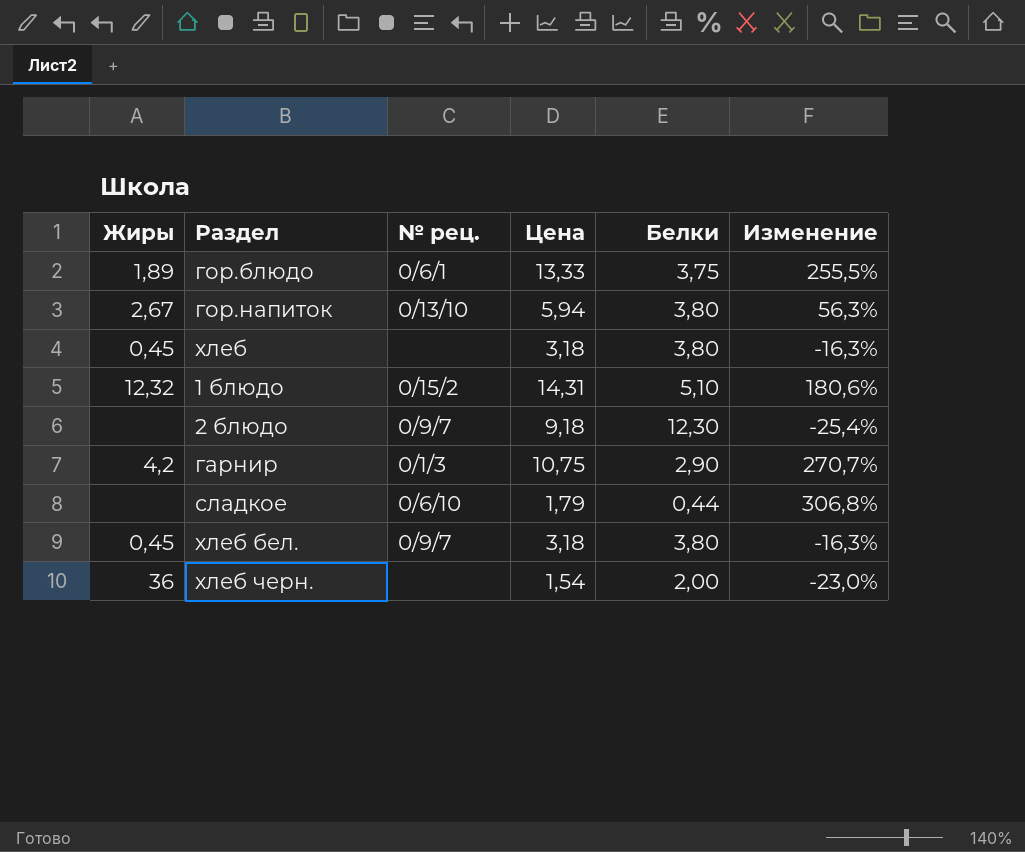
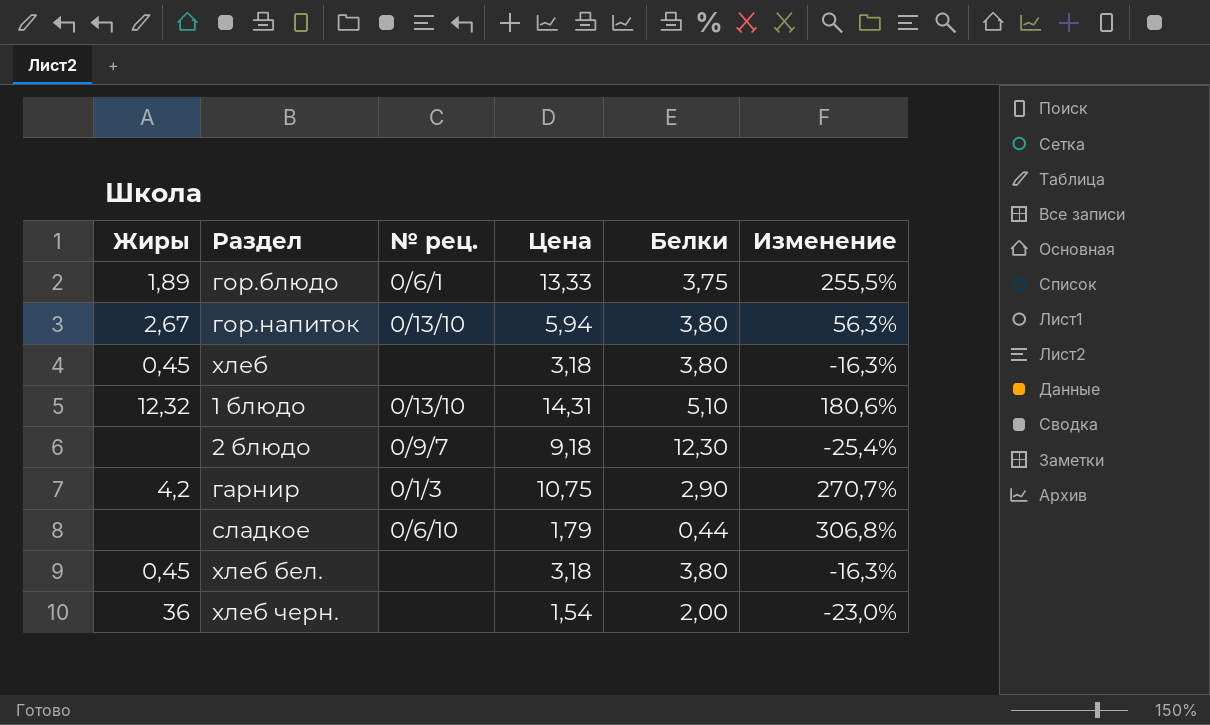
1 блюдо | № рец.: 0/15/2 -> 0/13/10
хлеб бел. | № рец.: 0/9/7 -> none

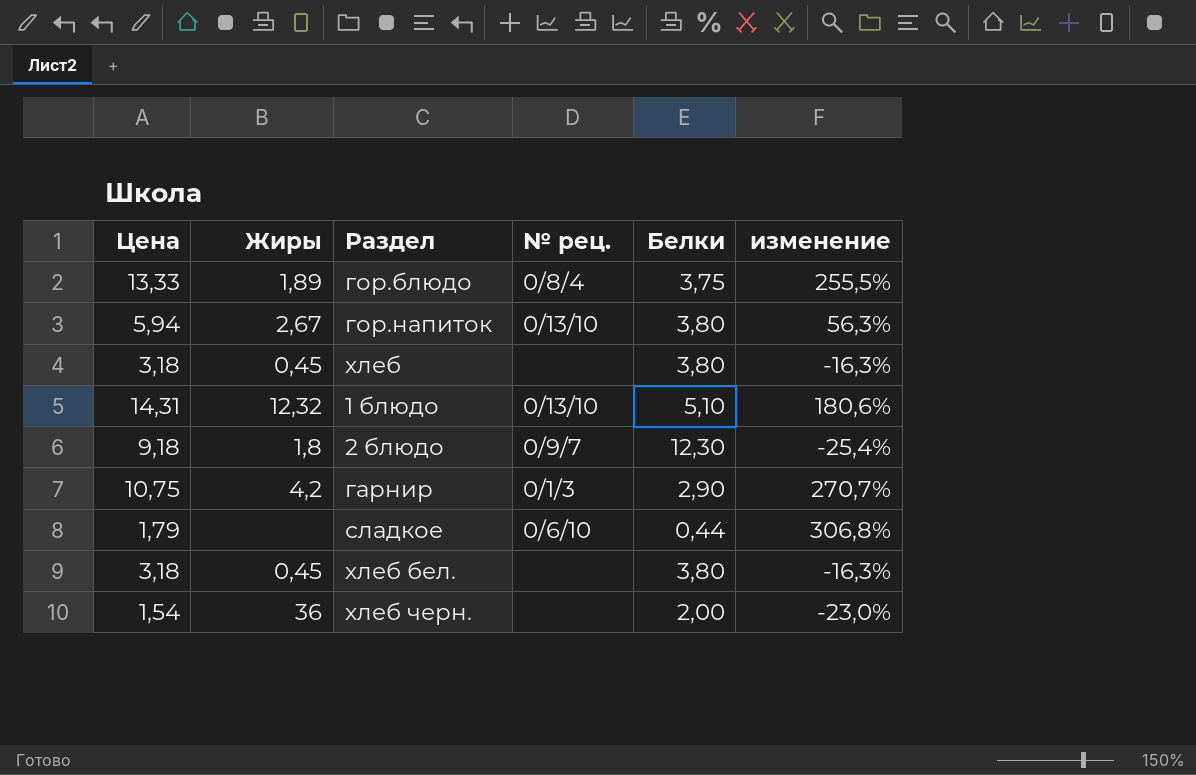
column Цена | position: 4 -> 1
column name: Изменение -> изменение
гор.блюдо | № рец.: 0/6/1 -> 0/8/4
2 блюдо | Жиры: none -> 1,8

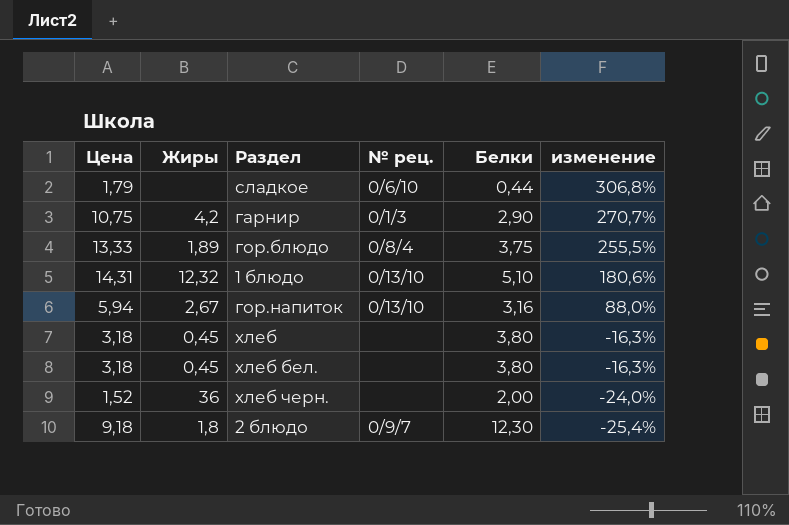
row order: none -> изменение descending
гор.напиток | Белки: 3,80 -> 3,16
гор.напиток | изменение: 56,3% -> 88,0%
хлеб черн. | Цена: 1,54 -> 1,52
хлеб черн. | изменение: -23,0% -> -24,0%

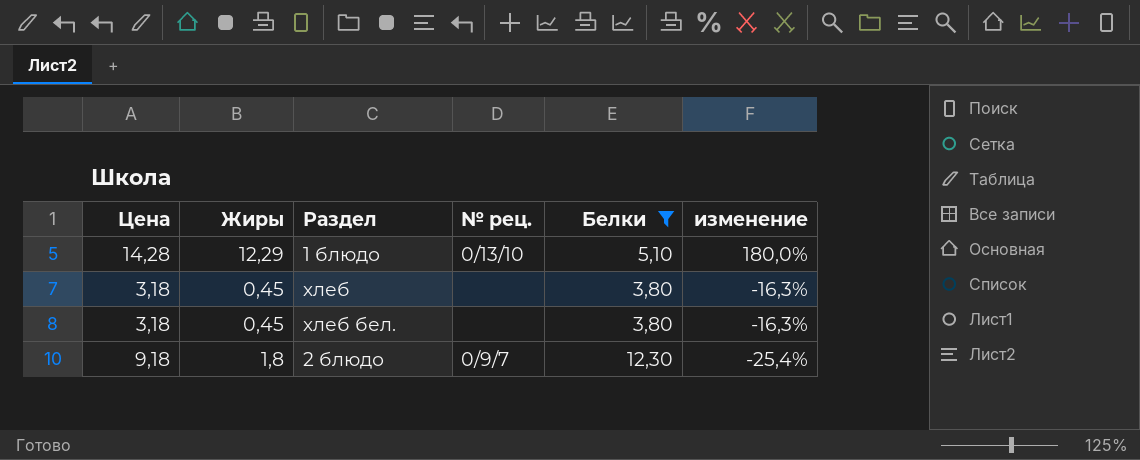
filter: none -> Белки >= 3,80
1 блюдо | Цена: 14,31 -> 14,28
1 блюдо | Жиры: 12,32 -> 12,29
1 блюдо | изменение: 180,6% -> 180,0%

